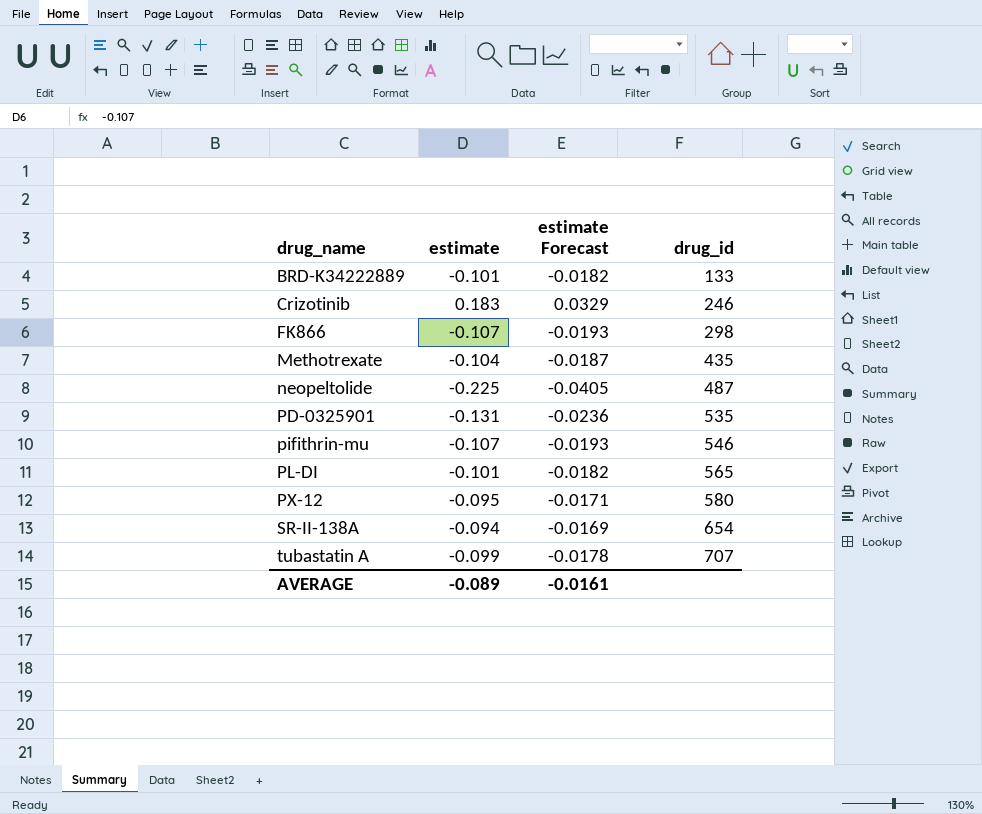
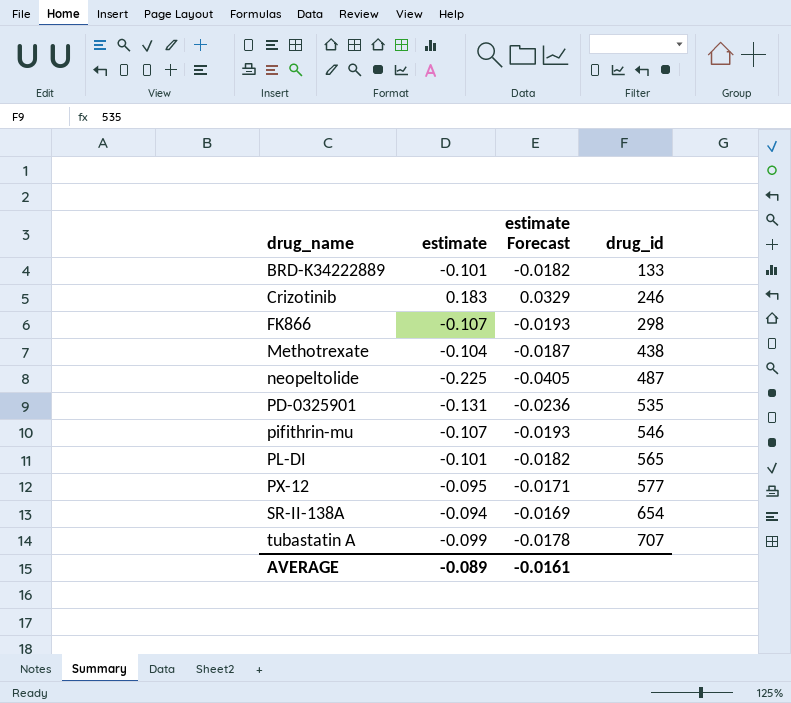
Methotrexate | drug_id: 435 -> 438
PX-12 | drug_id: 580 -> 577

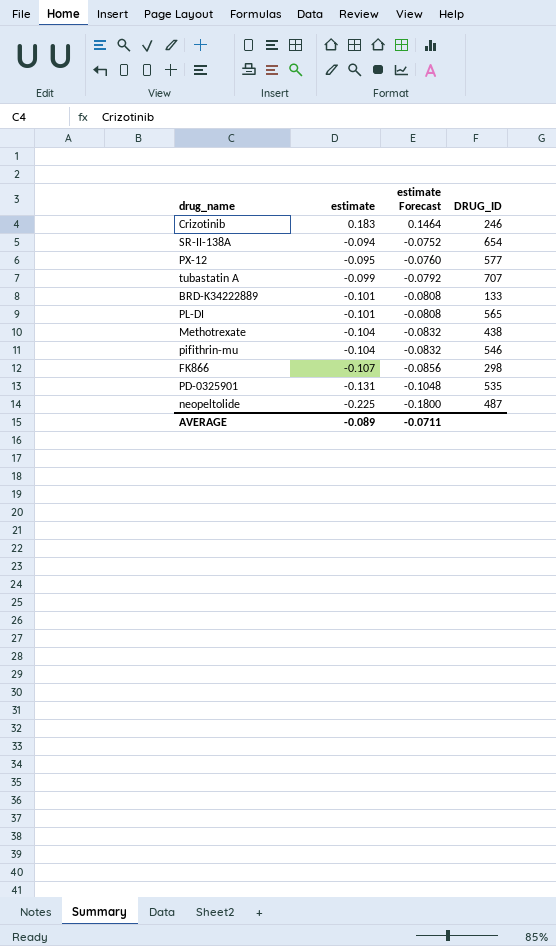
row order: drug_name ascending -> estimate descending
column estimate Forecast | formula: [estimate] * 0.18 -> [estimate] * 0.8
column name: drug_id -> DRUG_ID
pifithrin-mu | estimate: -0.107 -> -0.104
AVERAGE | estimate Forecast: -0.0161 -> -0.0711

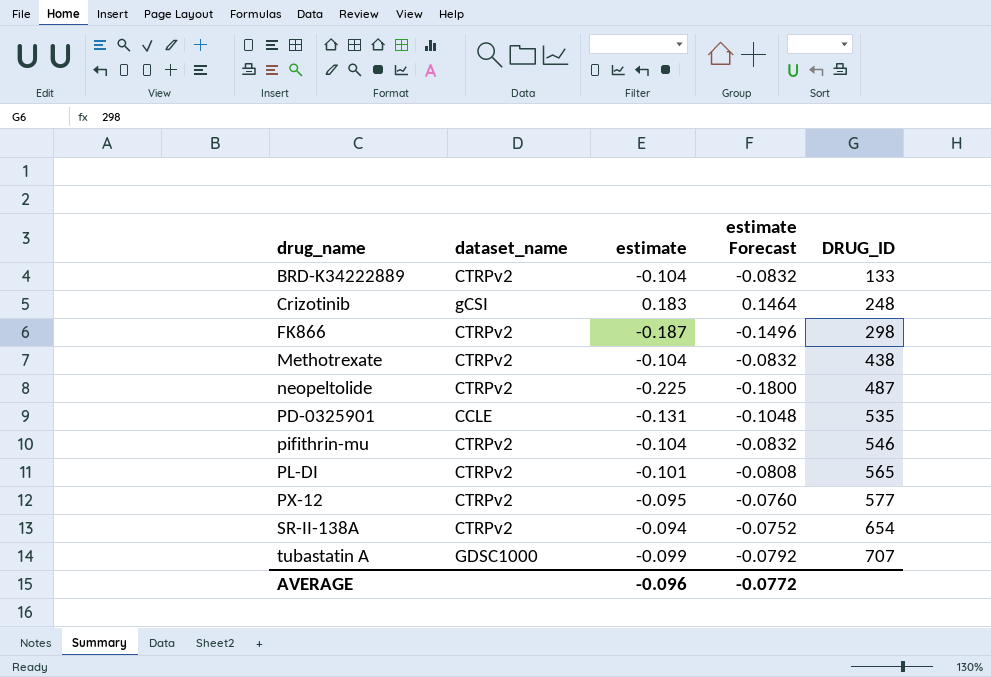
row order: estimate descending -> drug_name ascending
column dataset_name | position: none -> 2
BRD-K34222889 | estimate: -0.101 -> -0.104
BRD-K34222889 | estimate Forecast: -0.0808 -> -0.0832
Crizotinib | DRUG_ID: 246 -> 248
FK866 | estimate: -0.107 -> -0.187
FK866 | estimate Forecast: -0.0856 -> -0.1496
AVERAGE | estimate: -0.089 -> -0.096
AVERAGE | estimate Forecast: -0.0711 -> -0.0772

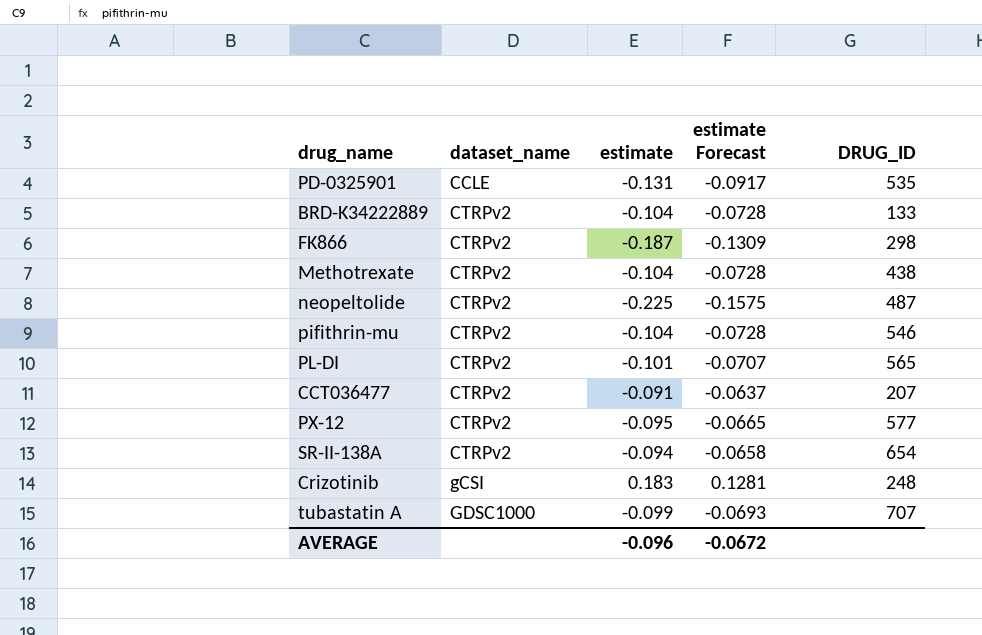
row order: drug_name ascending -> dataset_name ascending
column estimate Forecast | formula: [estimate] * 0.8 -> [estimate] * 0.7
row CCT036477: none -> CTRPv2 | -0.091 | -0.0637 | 207
AVERAGE | estimate Forecast: -0.0772 -> -0.0672

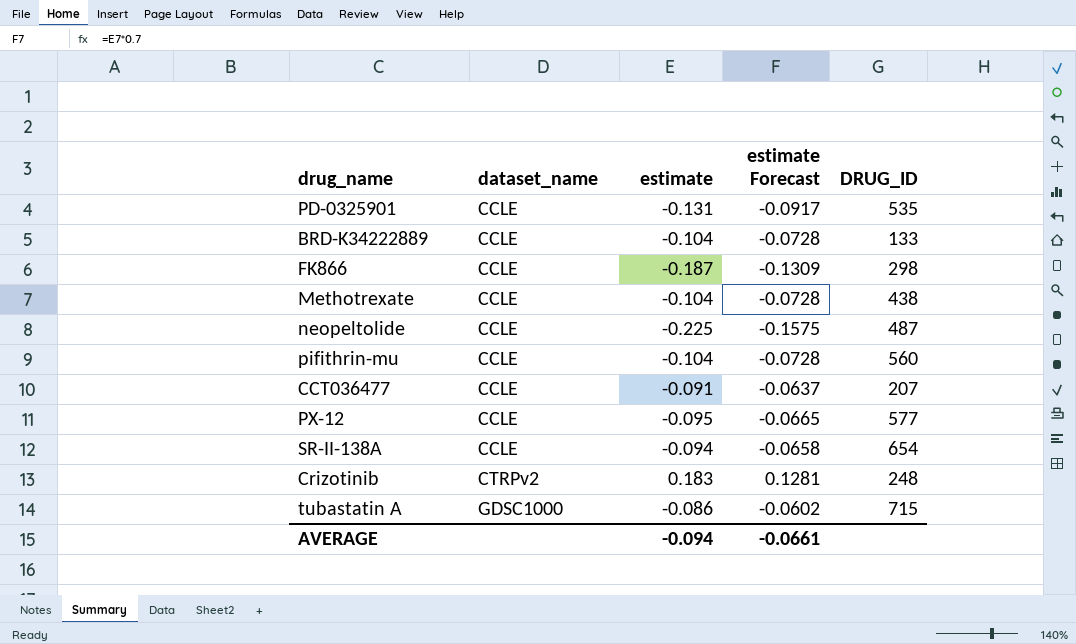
row PL-DI: CTRPv2 | -0.101 | -0.0707 | 565 -> none
BRD-K34222889 | dataset_name: CTRPv2 -> CCLE
FK866 | dataset_name: CTRPv2 -> CCLE
Methotrexate | dataset_name: CTRPv2 -> CCLE
neopeltolide | dataset_name: CTRPv2 -> CCLE
pifithrin-mu | dataset_name: CTRPv2 -> CCLE
pifithrin-mu | DRUG_ID: 546 -> 560
CCT036477 | dataset_name: CTRPv2 -> CCLE
PX-12 | dataset_name: CTRPv2 -> CCLE
SR-II-138A | dataset_name: CTRPv2 -> CCLE
Crizotinib | dataset_name: gCSI -> CTRPv2
tubastatin A | estimate: -0.099 -> -0.086
tubastatin A | estimate Forecast: -0.0693 -> -0.0602
tubastatin A | DRUG_ID: 707 -> 715
AVERAGE | estimate: -0.096 -> -0.094
AVERAGE | estimate Forecast: -0.0672 -> -0.0661

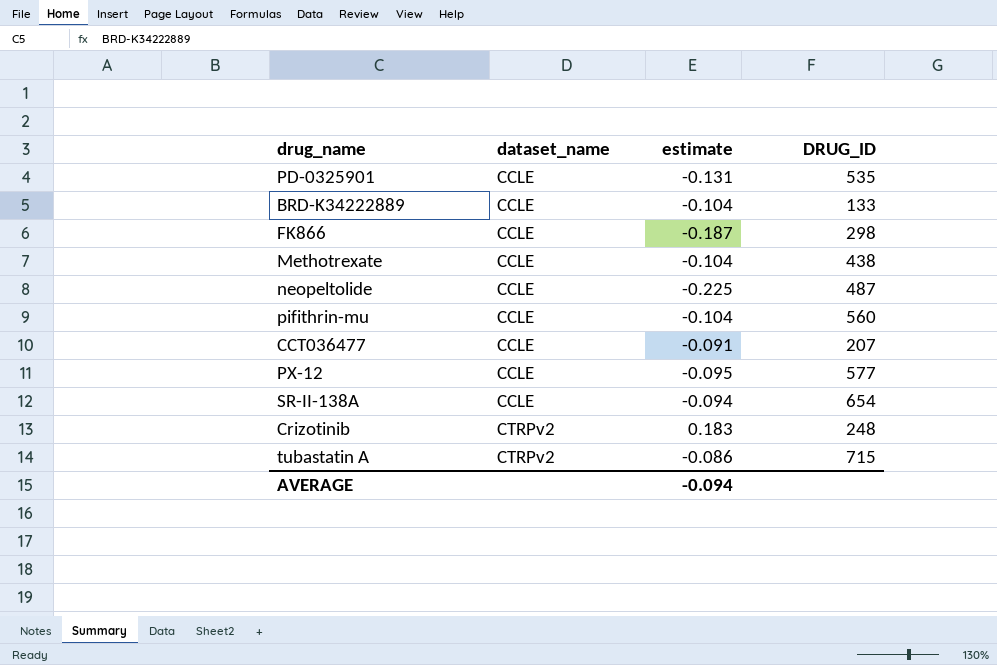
column estimate Forecast | formula: [estimate] * 0.7 -> none
tubastatin A | dataset_name: GDSC1000 -> CTRPv2

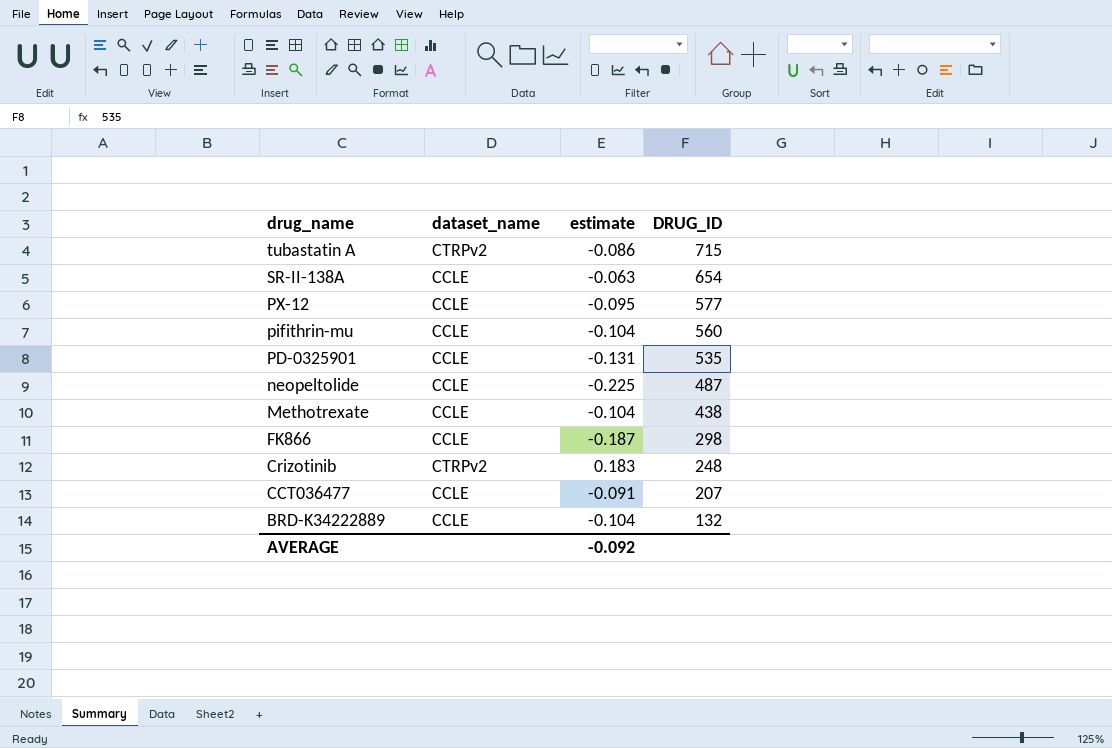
row order: dataset_name ascending -> drug_name descending
SR-II-138A | estimate: -0.094 -> -0.063
BRD-K34222889 | DRUG_ID: 133 -> 132
AVERAGE | estimate: -0.094 -> -0.092

